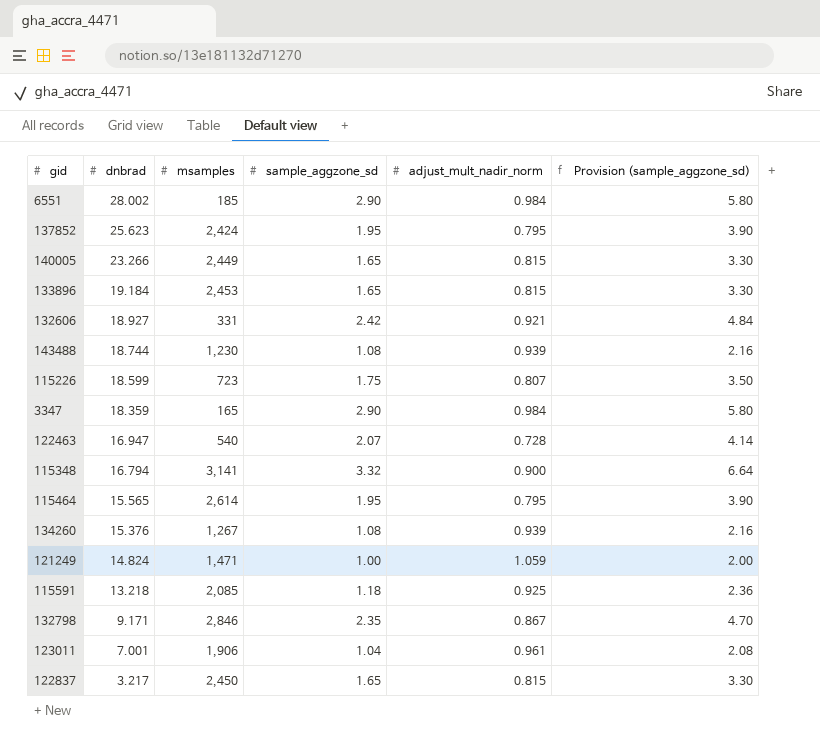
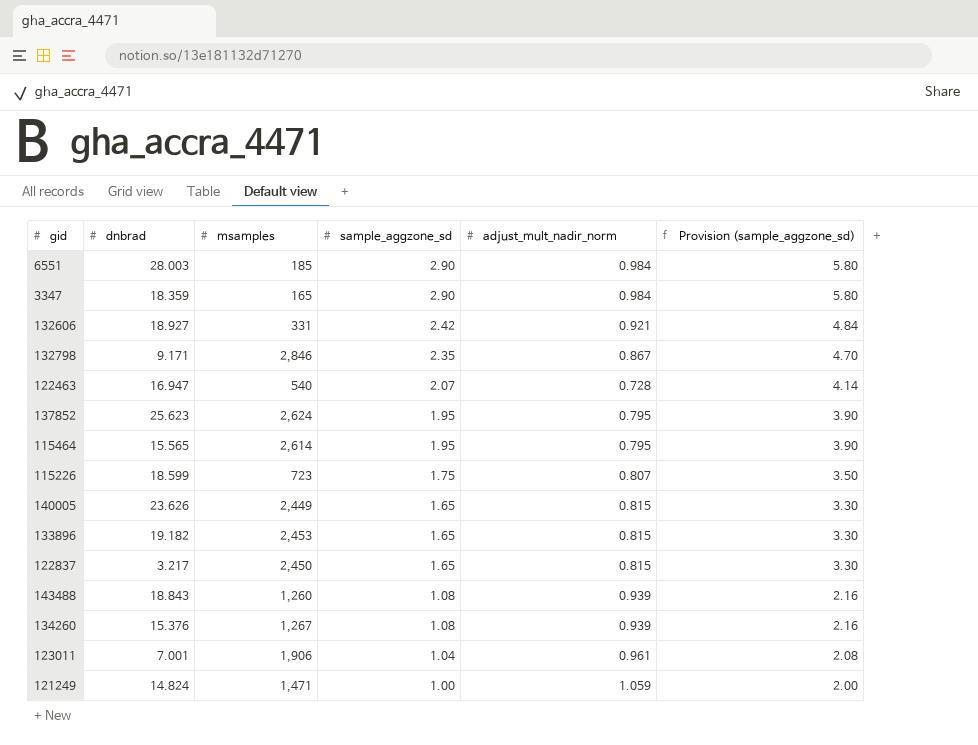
row order: dnbrad descending -> sample_aggzone_sd descending
row 115348: 16.794 | 3,141 | 3.32 | 0.900 | 6.64 -> none
row 115591: 13.218 | 2,085 | 1.18 | 0.925 | 2.36 -> none
6551 | dnbrad: 28.002 -> 28.003
137852 | msamples: 2,424 -> 2,624
140005 | dnbrad: 23.266 -> 23.626
133896 | dnbrad: 19.184 -> 19.182
143488 | dnbrad: 18.744 -> 18.843
143488 | msamples: 1,230 -> 1,260

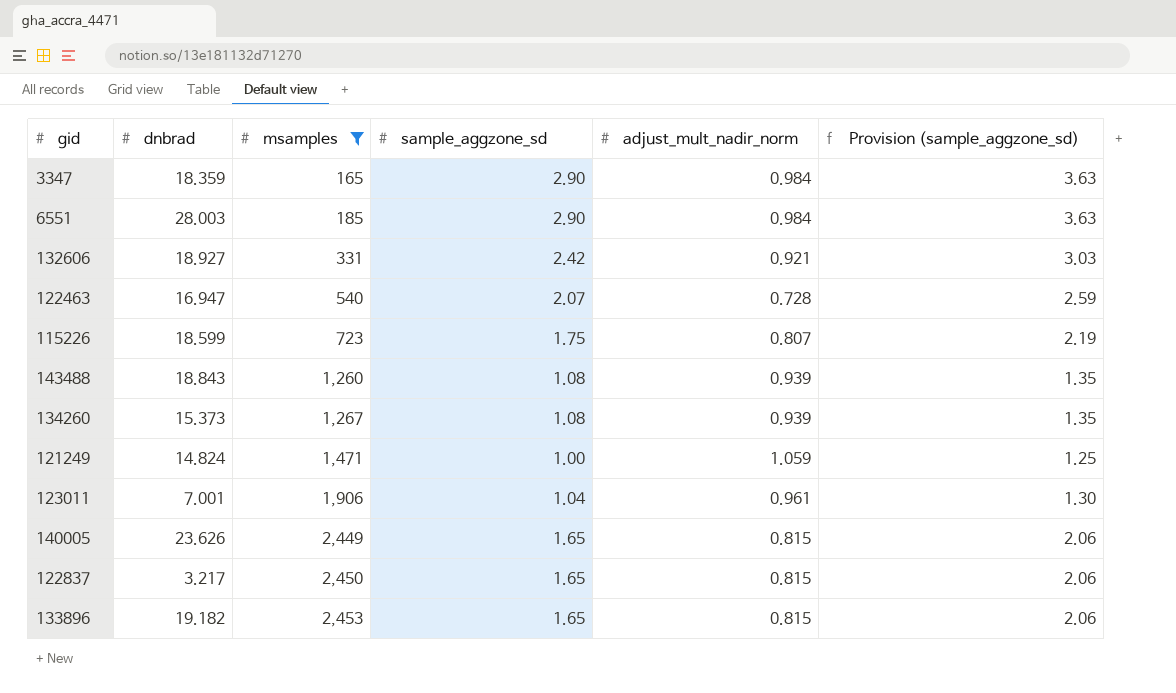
filter: none -> msamples <= 2,453
row order: sample_aggzone_sd descending -> msamples ascending
column Provision (sample_aggzone_sd) | formula: [sample_aggzone_sd] * 2 -> [sample_aggzone_sd] * 1.25
134260 | dnbrad: 15.376 -> 15.373

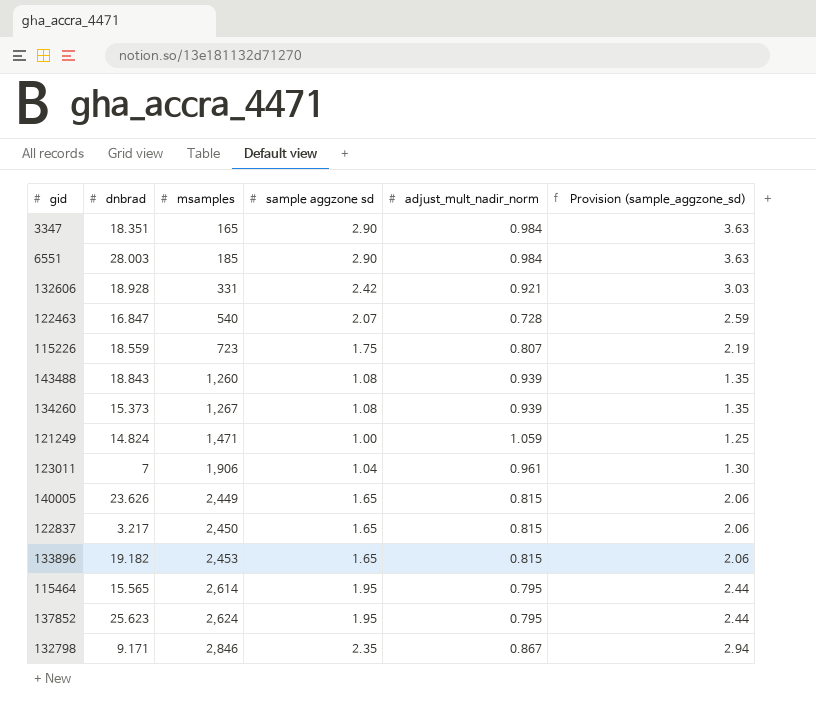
filter: msamples <= 2,453 -> none
column name: sample_aggzone_sd -> sample aggzone sd
3347 | dnbrad: 18.359 -> 18.351
132606 | dnbrad: 18.927 -> 18.928
122463 | dnbrad: 16.947 -> 16.847
115226 | dnbrad: 18.599 -> 18.559
123011 | dnbrad: 7.001 -> 7

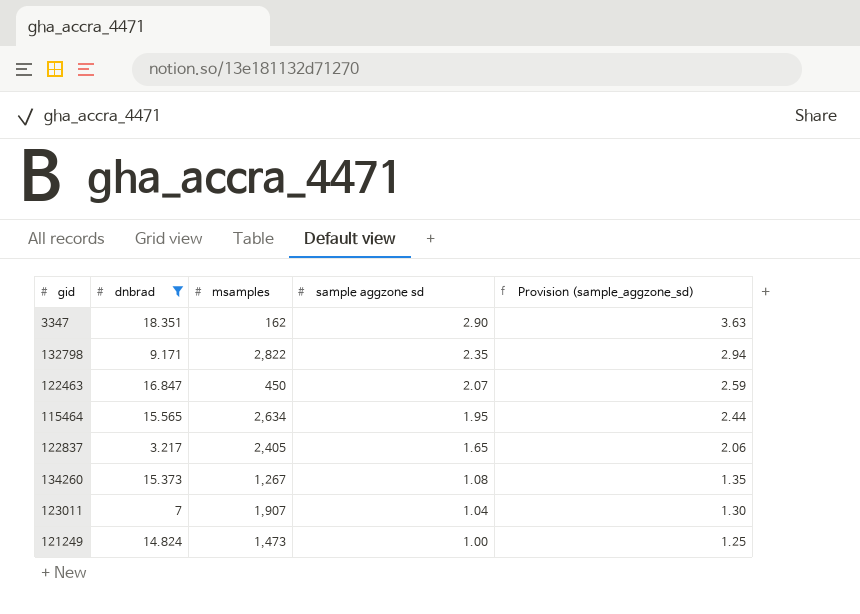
filter: none -> dnbrad <= 18.351
row order: msamples ascending -> sample aggzone sd descending
column adjust_mult_nadir_norm | position: 5 -> none
3347 | msamples: 165 -> 162
132798 | msamples: 2,846 -> 2,822
122463 | msamples: 540 -> 450
115464 | msamples: 2,614 -> 2,634
122837 | msamples: 2,450 -> 2,405
123011 | msamples: 1,906 -> 1,907
121249 | msamples: 1,471 -> 1,473

